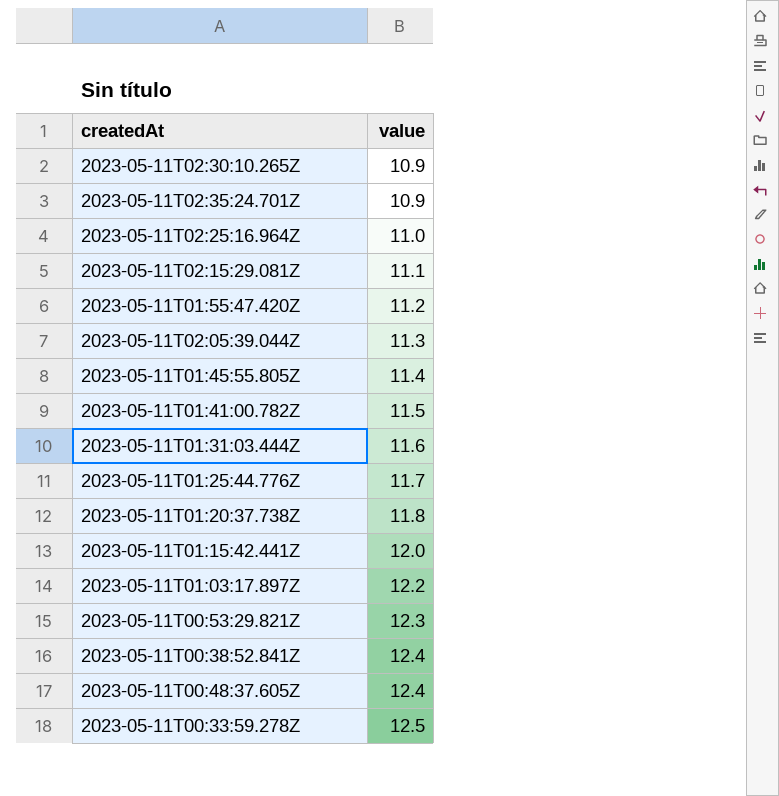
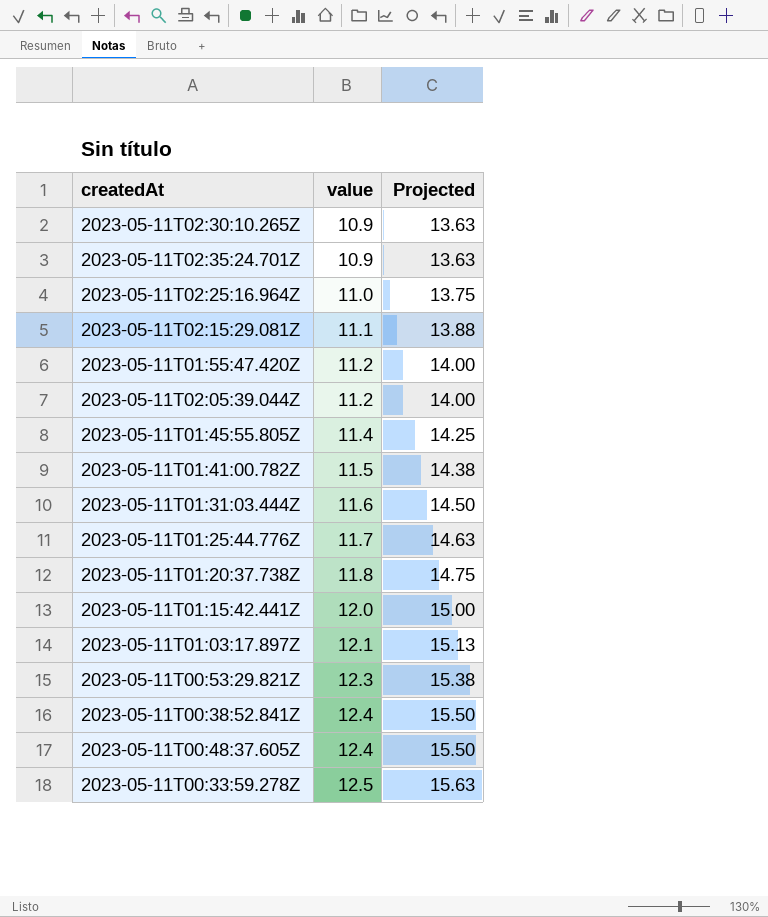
column Projected | formula: none -> [value] * 1.25
2023-05-11T02:05:39.044Z | value: 11.3 -> 11.2
2023-05-11T01:03:17.897Z | value: 12.2 -> 12.1

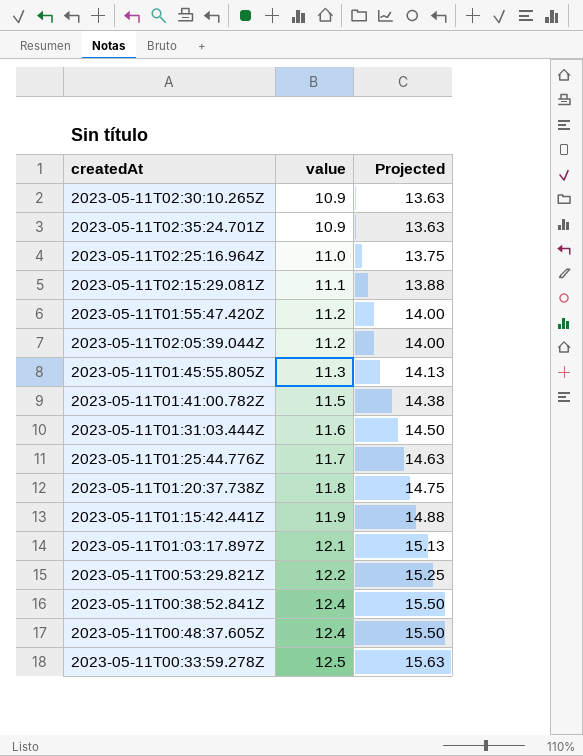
2023-05-11T01:45:55.805Z | value: 11.4 -> 11.3
2023-05-11T01:45:55.805Z | Projected: 14.25 -> 14.13
2023-05-11T01:15:42.441Z | value: 12.0 -> 11.9
2023-05-11T01:15:42.441Z | Projected: 15.00 -> 14.88
2023-05-11T00:53:29.821Z | value: 12.3 -> 12.2
2023-05-11T00:53:29.821Z | Projected: 15.38 -> 15.25

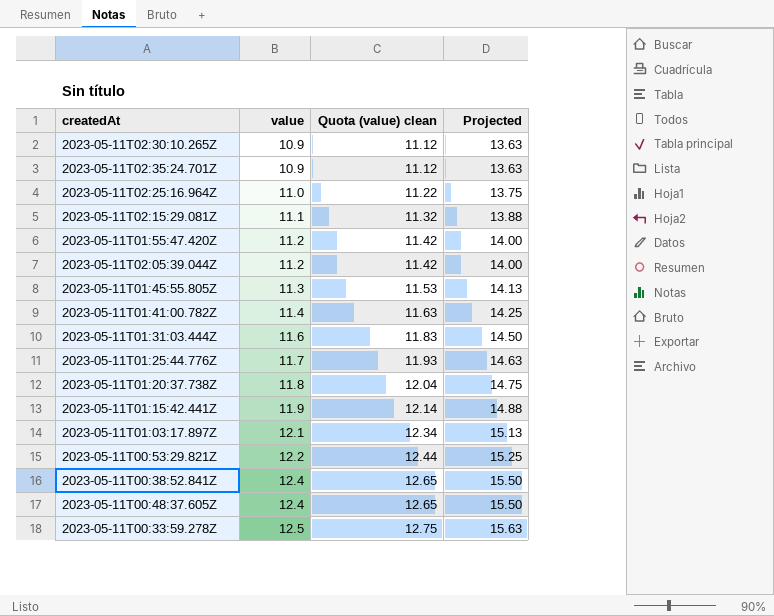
column Quota (value) clean | formula: none -> [value] * 1.02
2023-05-11T01:41:00.782Z | value: 11.5 -> 11.4
2023-05-11T01:41:00.782Z | Projected: 14.38 -> 14.25

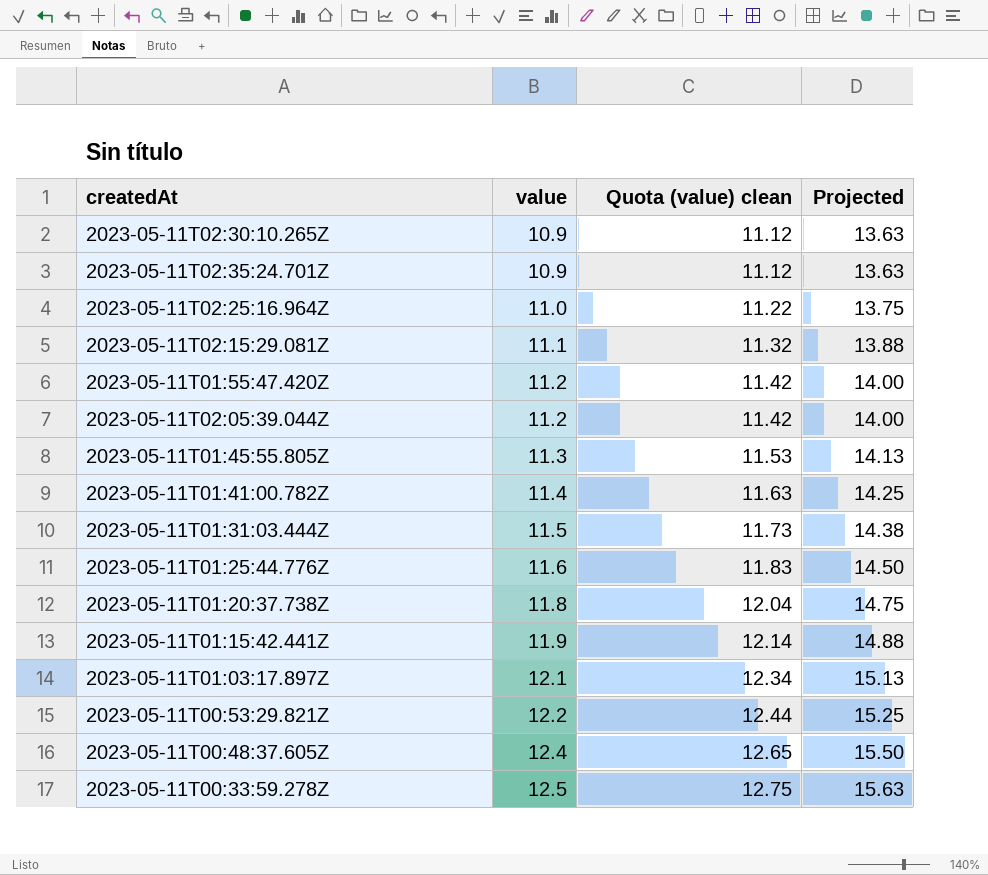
row 2023-05-11T00:38:52.841Z: 12.4 | 12.65 | 15.50 -> none
2023-05-11T01:31:03.444Z | value: 11.6 -> 11.5
2023-05-11T01:31:03.444Z | Quota (value) clean: 11.83 -> 11.73
2023-05-11T01:31:03.444Z | Projected: 14.50 -> 14.38
2023-05-11T01:25:44.776Z | value: 11.7 -> 11.6
2023-05-11T01:25:44.776Z | Quota (value) clean: 11.93 -> 11.83
2023-05-11T01:25:44.776Z | Projected: 14.63 -> 14.50

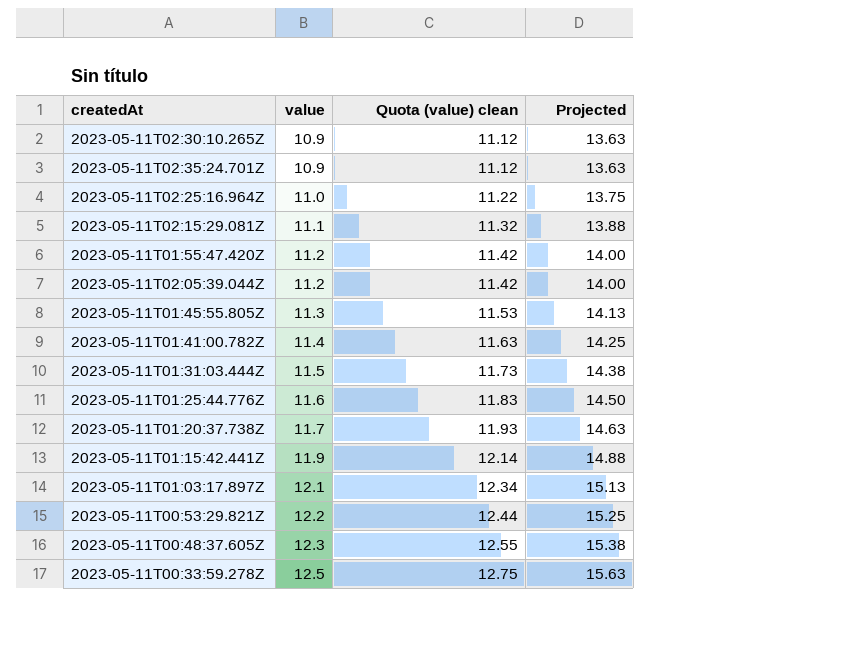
2023-05-11T01:20:37.738Z | value: 11.8 -> 11.7
2023-05-11T01:20:37.738Z | Quota (value) clean: 12.04 -> 11.93
2023-05-11T01:20:37.738Z | Projected: 14.75 -> 14.63
2023-05-11T00:48:37.605Z | value: 12.4 -> 12.3
2023-05-11T00:48:37.605Z | Quota (value) clean: 12.65 -> 12.55
2023-05-11T00:48:37.605Z | Projected: 15.50 -> 15.38

